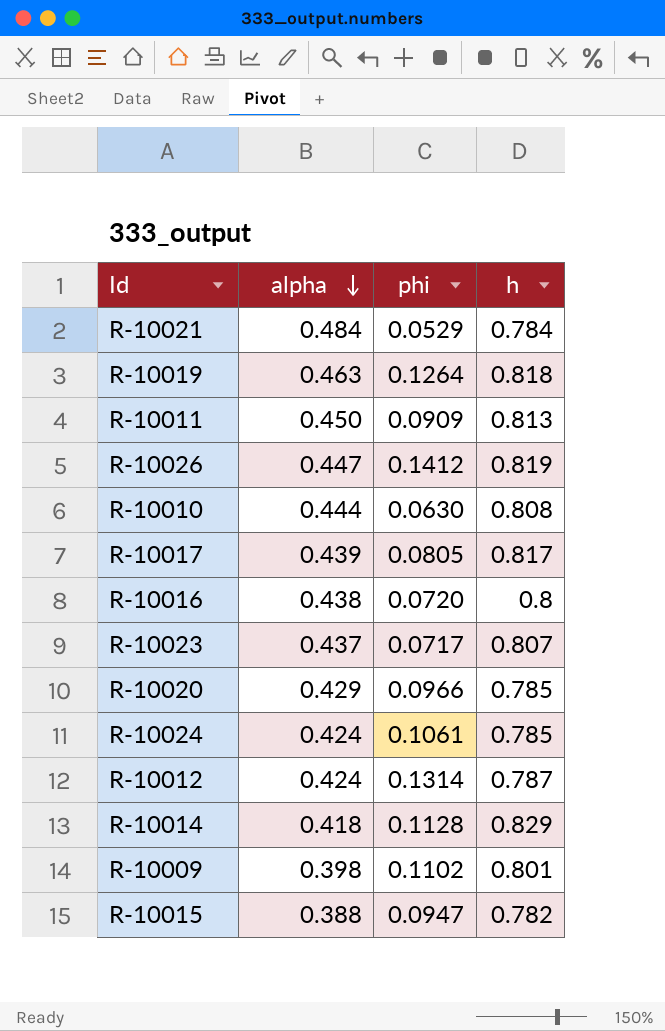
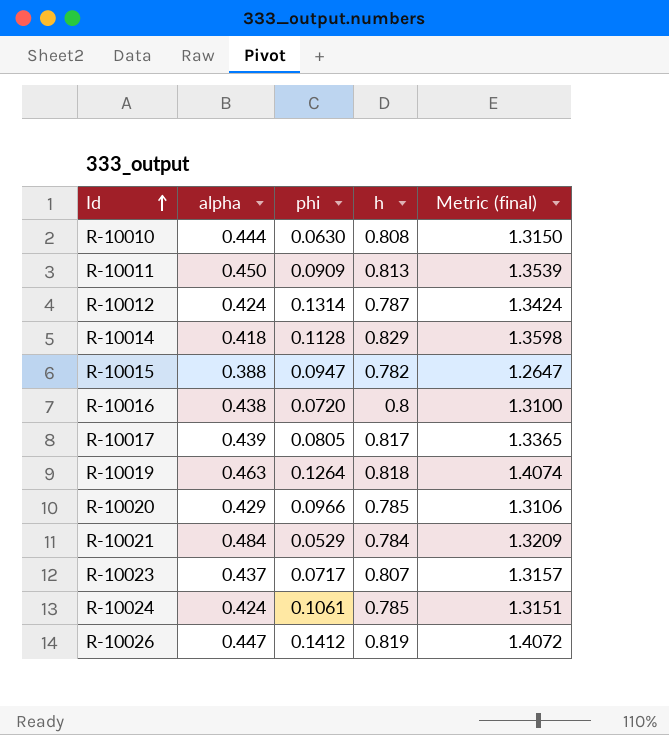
row order: alpha descending -> Id ascending
column Metric (final) | formula: none -> [alpha] + [phi] + [h]
row R-10009: 0.398 | 0.1102 | 0.801 -> none

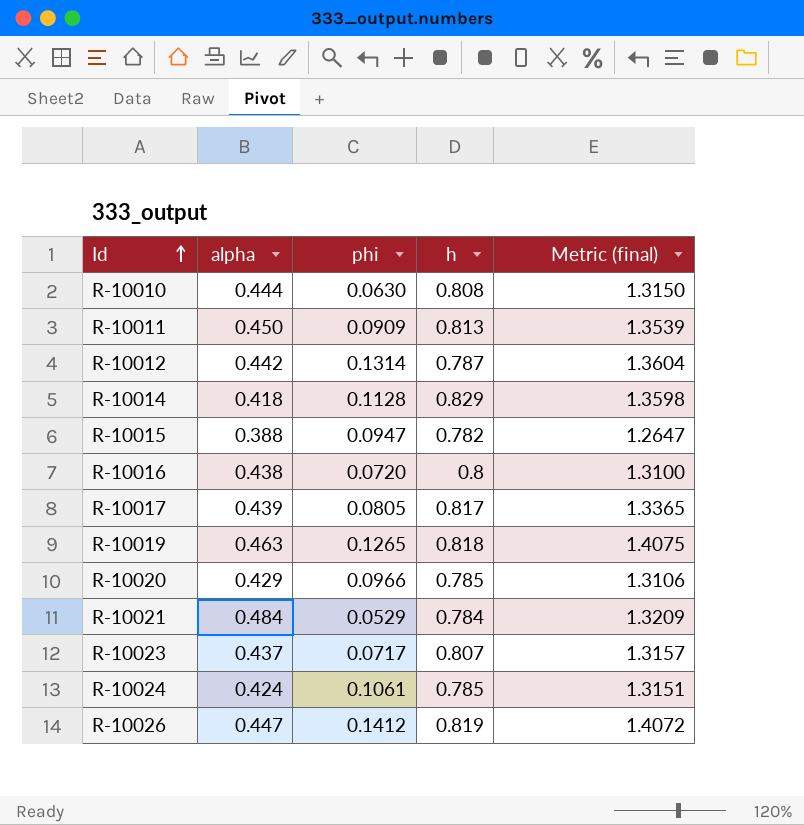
R-10012 | alpha: 0.424 -> 0.442
R-10012 | Metric (final): 1.3424 -> 1.3604
R-10019 | phi: 0.1264 -> 0.1265
R-10019 | Metric (final): 1.4074 -> 1.4075

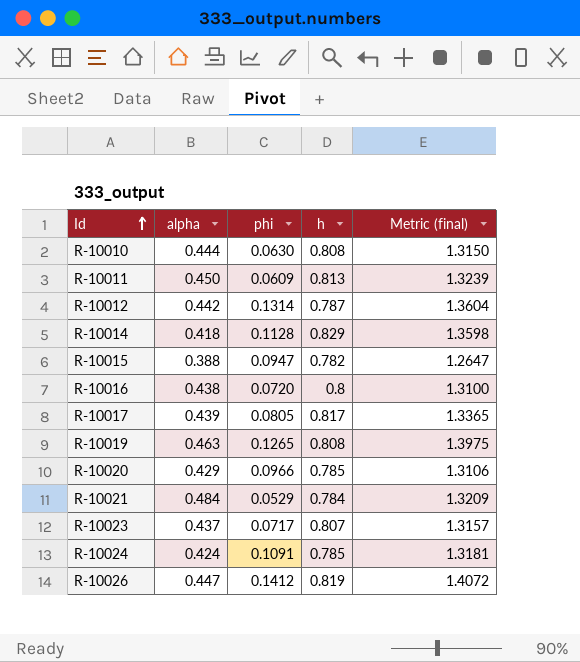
R-10011 | phi: 0.0909 -> 0.0609
R-10011 | Metric (final): 1.3539 -> 1.3239
R-10019 | h: 0.818 -> 0.808
R-10019 | Metric (final): 1.4075 -> 1.3975
R-10024 | phi: 0.1061 -> 0.1091
R-10024 | Metric (final): 1.3151 -> 1.3181

